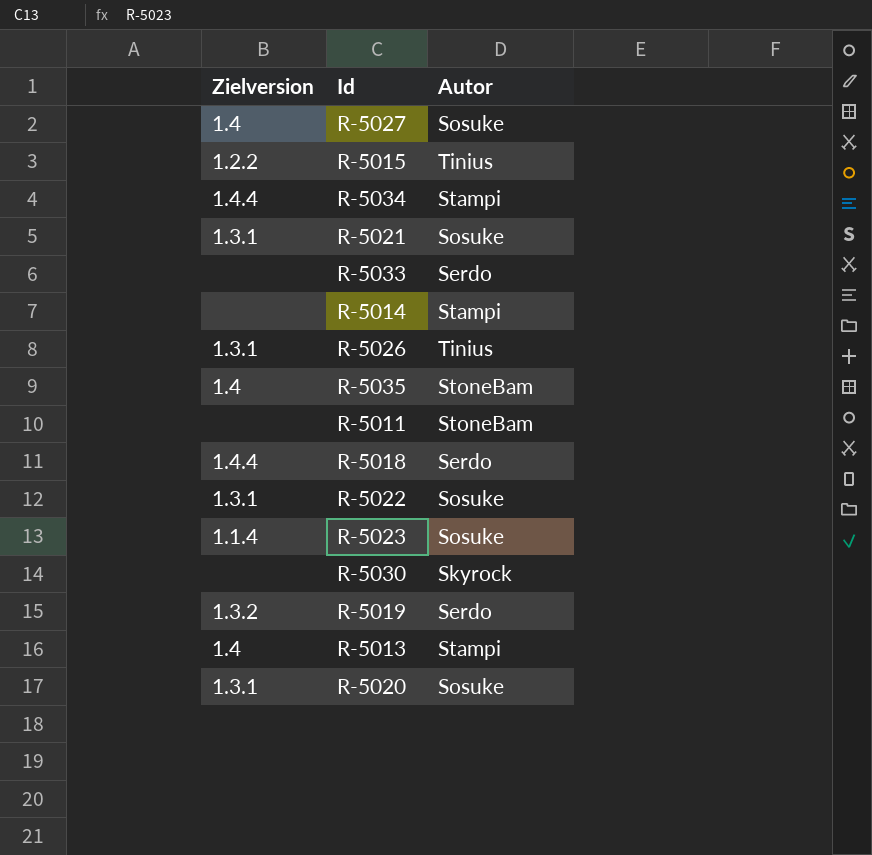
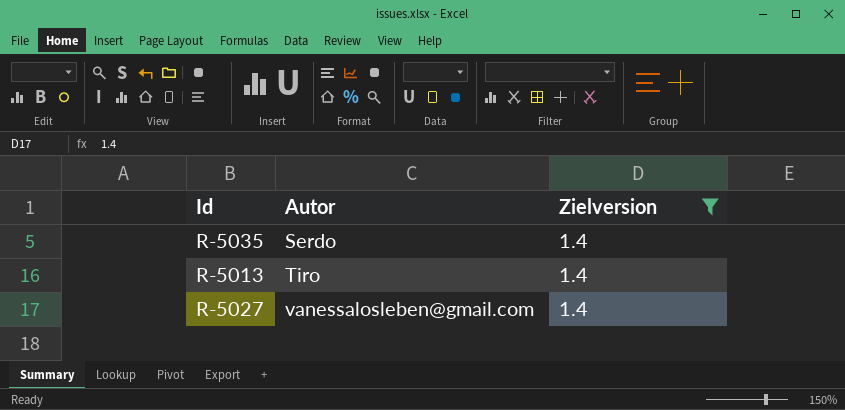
filter: none -> Zielversion = 1.4
row order: none -> Autor ascending
column Zielversion | position: 1 -> 3
R-5035 | Autor: StoneBam -> Serdo
R-5013 | Autor: Stampi -> Tiro
R-5027 | Autor: Sosuke -> vanessalosleben@gmail.com

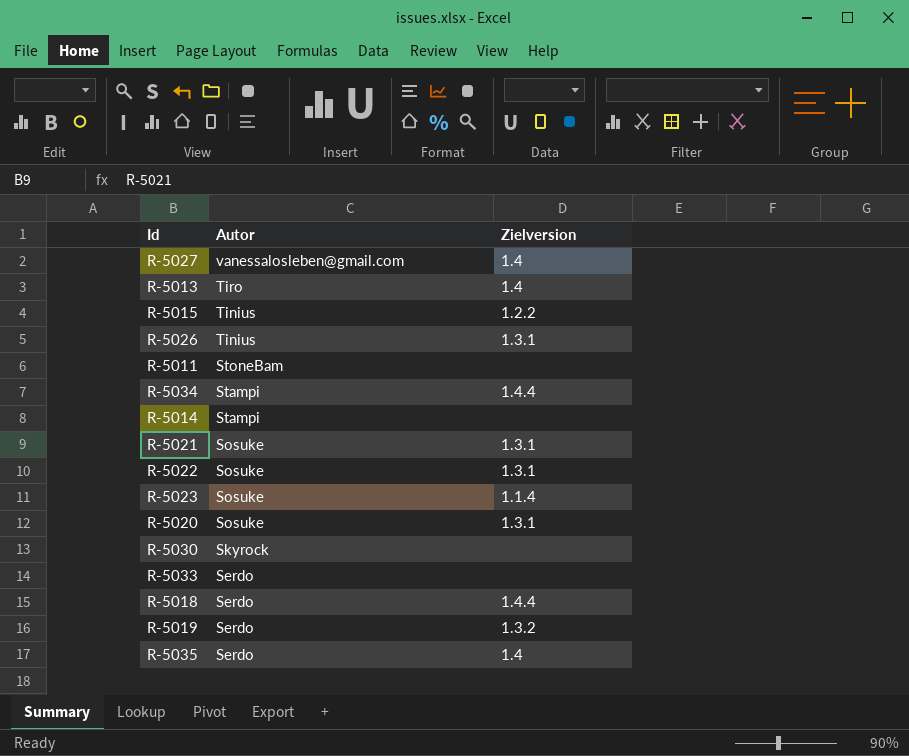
filter: Zielversion = 1.4 -> none
row order: Autor ascending -> Autor descending

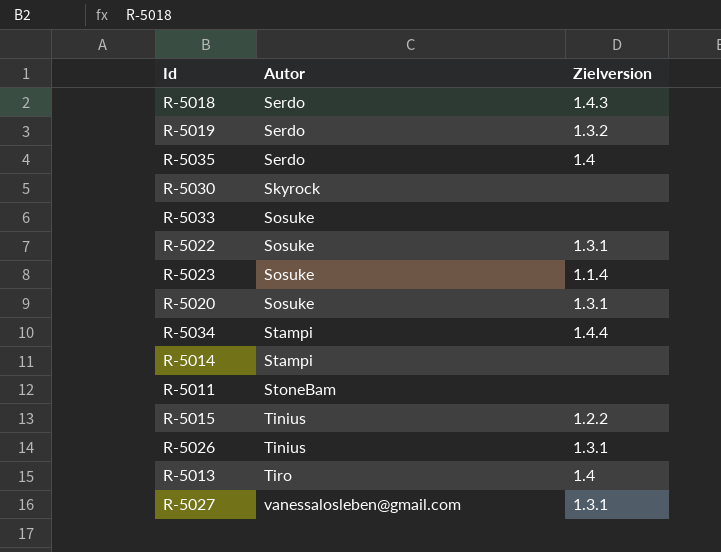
row order: Autor descending -> Autor ascending
row R-5021: Sosuke | 1.3.1 -> none
R-5018 | Zielversion: 1.4.4 -> 1.4.3
R-5033 | Autor: Serdo -> Sosuke
R-5027 | Zielversion: 1.4 -> 1.3.1

